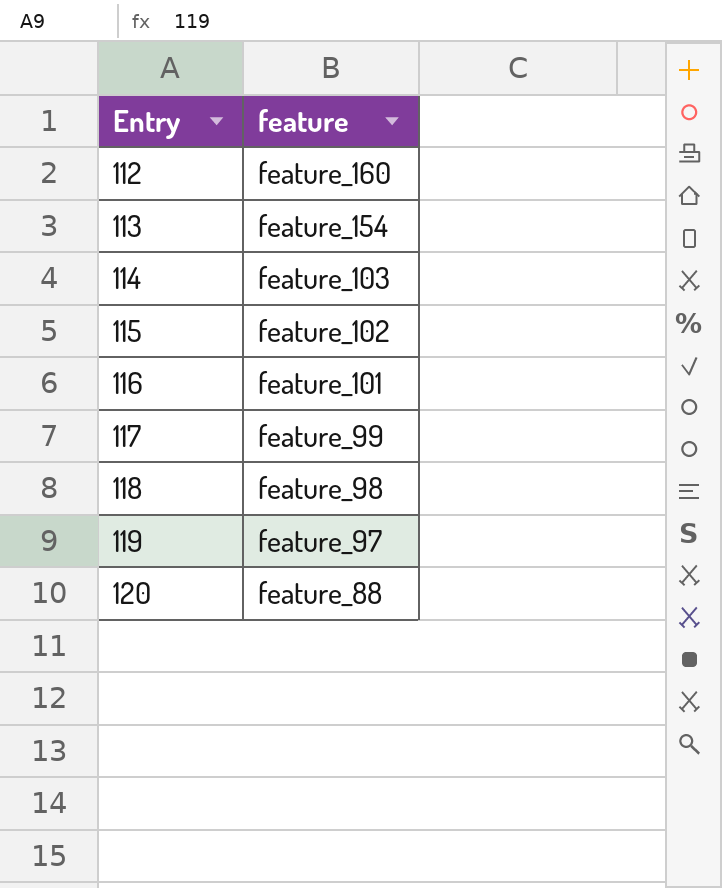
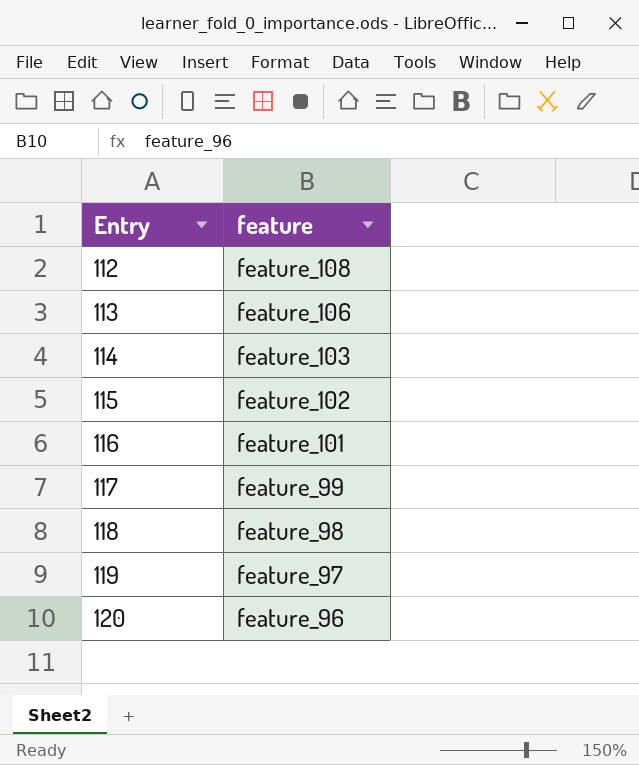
112 | feature: feature_160 -> feature_108
113 | feature: feature_154 -> feature_106
120 | feature: feature_88 -> feature_96

